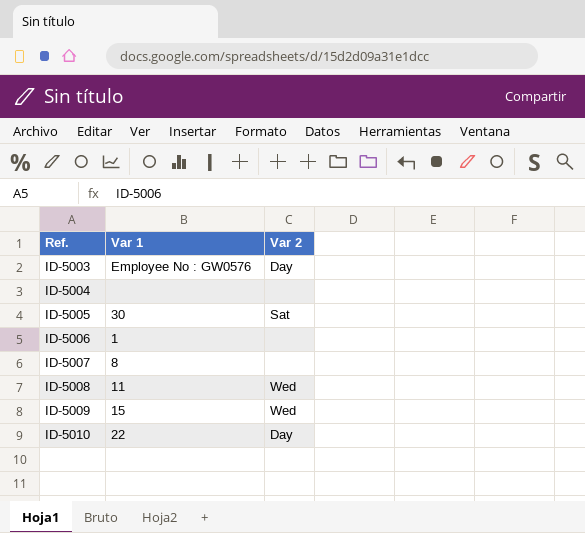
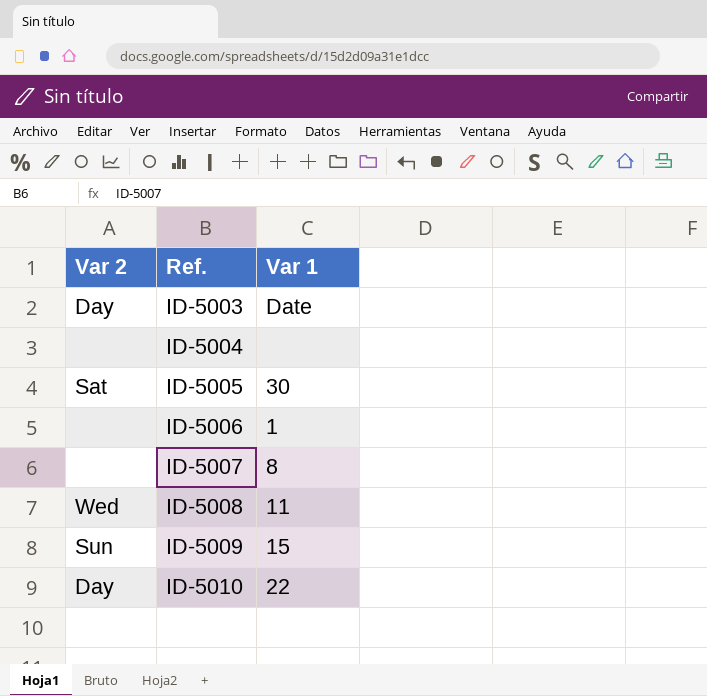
column Var 2 | position: 3 -> 1
ID-5003 | Var 1: Employee No : GW0576 -> Date
ID-5009 | Var 2: Wed -> Sun

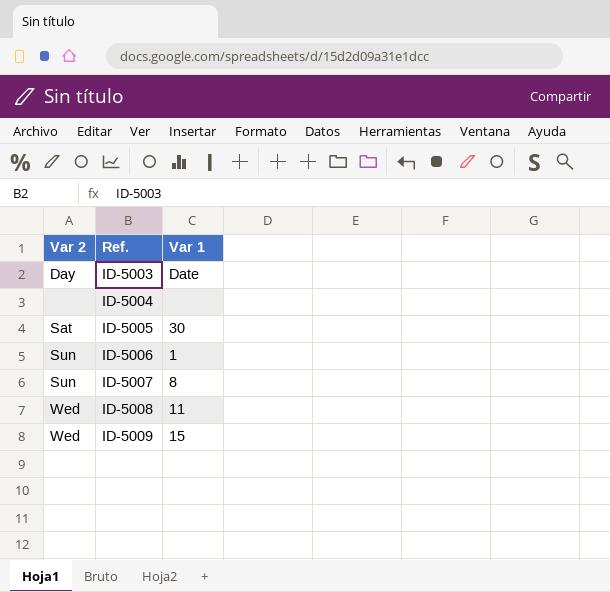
row ID-5010: Day | 22 -> none
ID-5006 | Var 2: none -> Sun
ID-5007 | Var 2: none -> Sun
ID-5009 | Var 2: Sun -> Wed

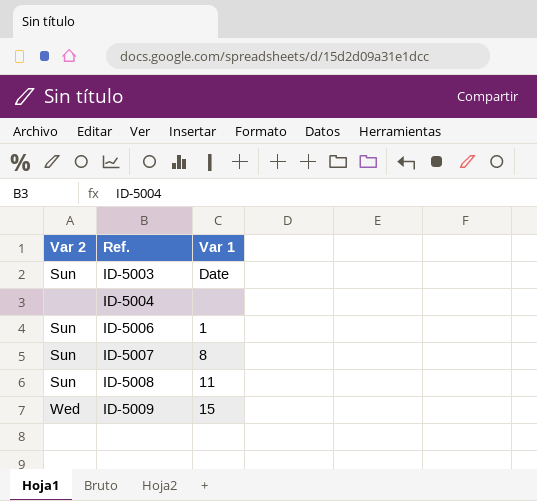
row ID-5005: Sat | 30 -> none
ID-5003 | Var 2: Day -> Sun
ID-5008 | Var 2: Wed -> Sun

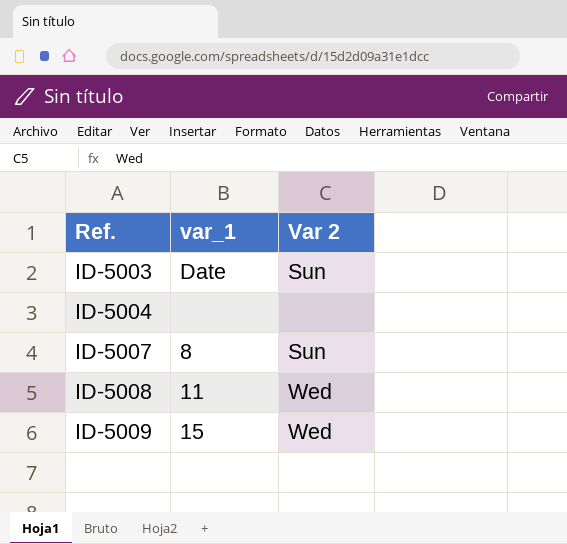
column name: Var 1 -> var_1
column Var 2 | position: 1 -> 3
row ID-5006: Sun | 1 -> none
ID-5008 | Var 2: Sun -> Wed

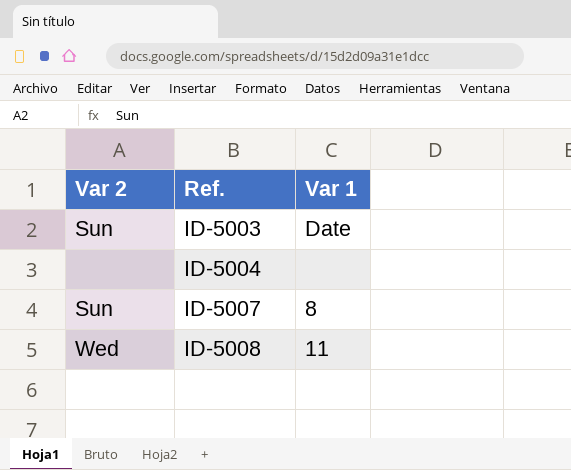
column Var 2 | position: 3 -> 1
column name: var_1 -> Var 1
row ID-5009: 15 | Wed -> none

